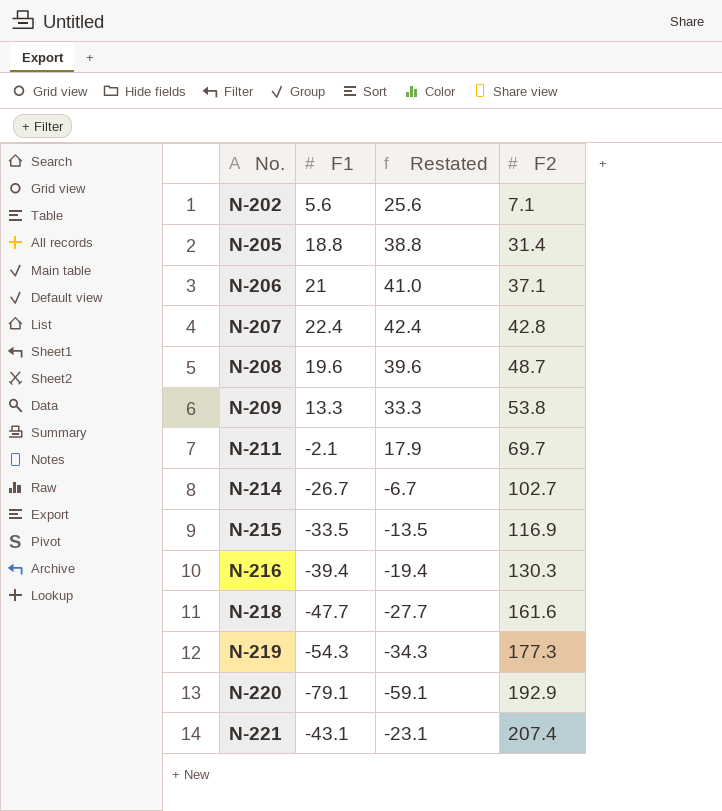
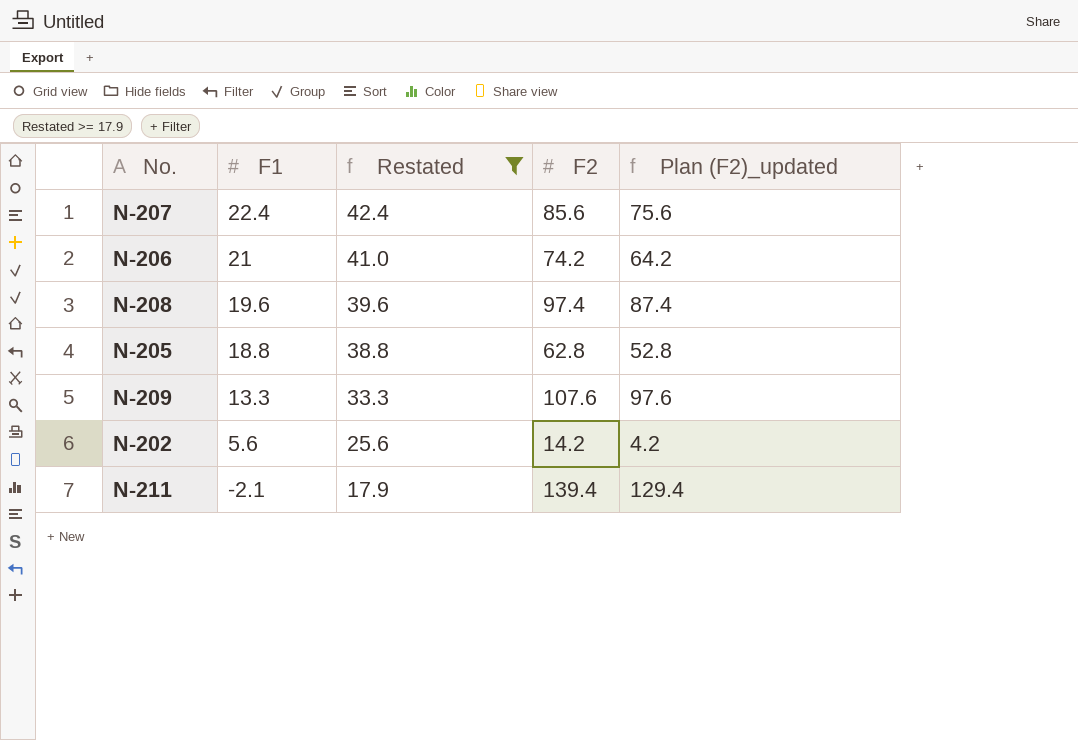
filter: none -> Restated >= 17.9
row order: No. ascending -> F1 descending
column Plan (F2)_updated | formula: none -> [F2] - 10
N-207 | F2: 42.8 -> 85.6
N-206 | F2: 37.1 -> 74.2
N-208 | F2: 48.7 -> 97.4
N-205 | F2: 31.4 -> 62.8
N-209 | F2: 53.8 -> 107.6
N-202 | F2: 7.1 -> 14.2
N-211 | F2: 69.7 -> 139.4

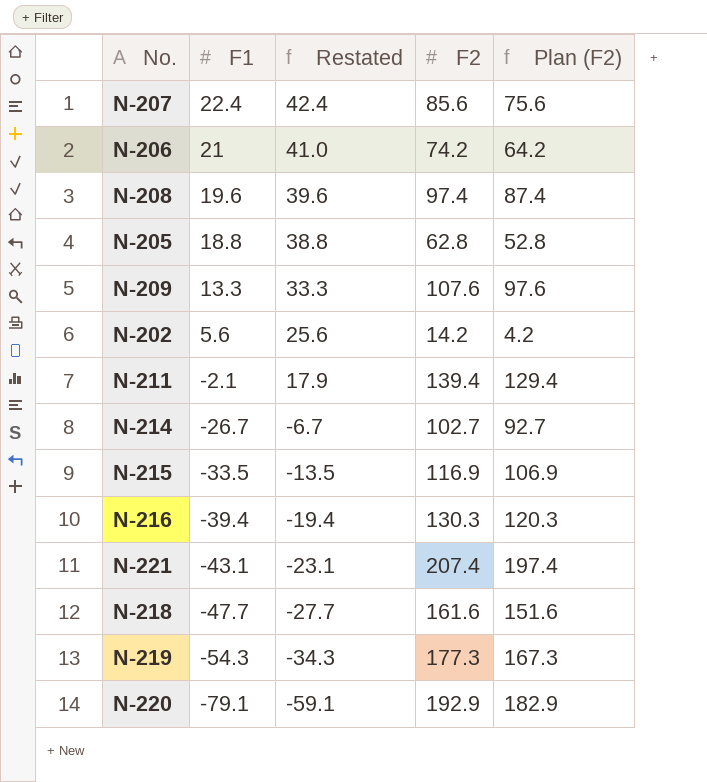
filter: Restated >= 17.9 -> none
column name: Plan (F2)_updated -> Plan (F2)

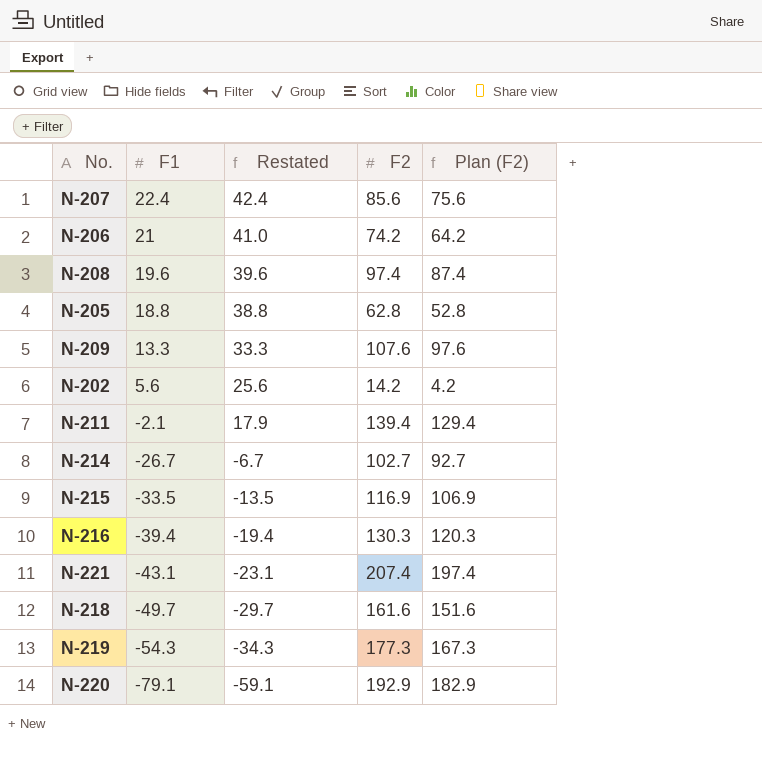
N-218 | F1: -47.7 -> -49.7
N-218 | Restated: -27.7 -> -29.7

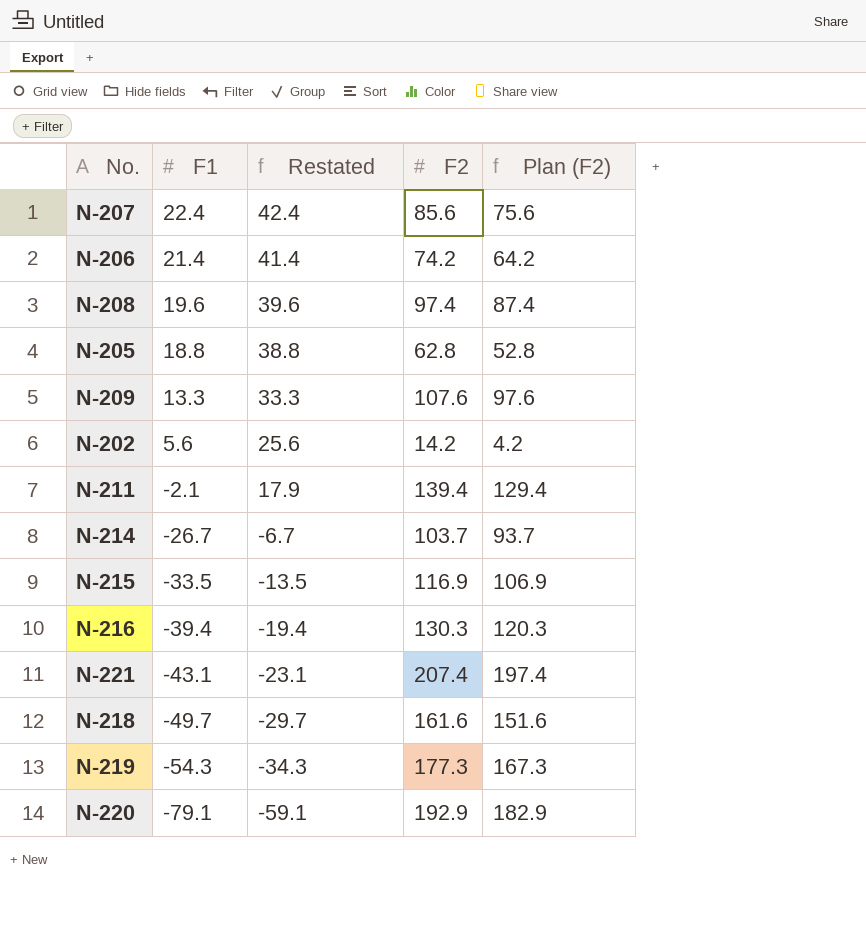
N-206 | F1: 21 -> 21.4
N-206 | Restated: 41.0 -> 41.4
N-214 | F2: 102.7 -> 103.7
N-214 | Plan (F2): 92.7 -> 93.7

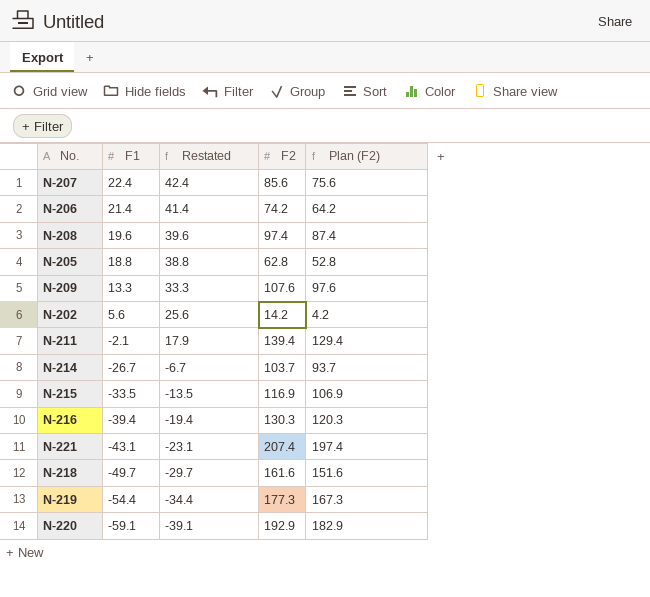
N-219 | F1: -54.3 -> -54.4
N-219 | Restated: -34.3 -> -34.4
N-220 | F1: -79.1 -> -59.1
N-220 | Restated: -59.1 -> -39.1

